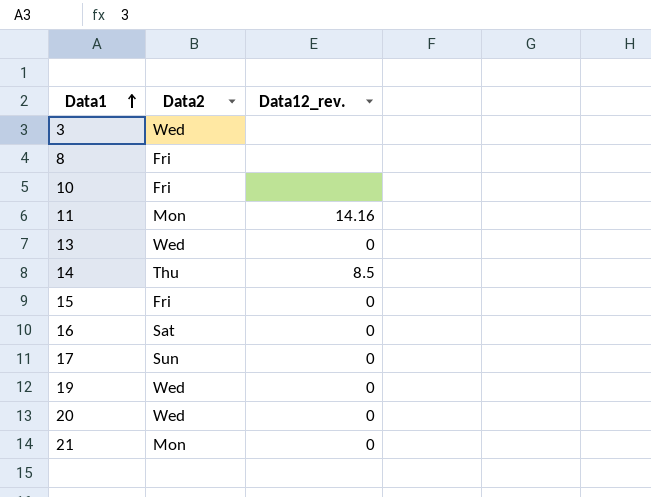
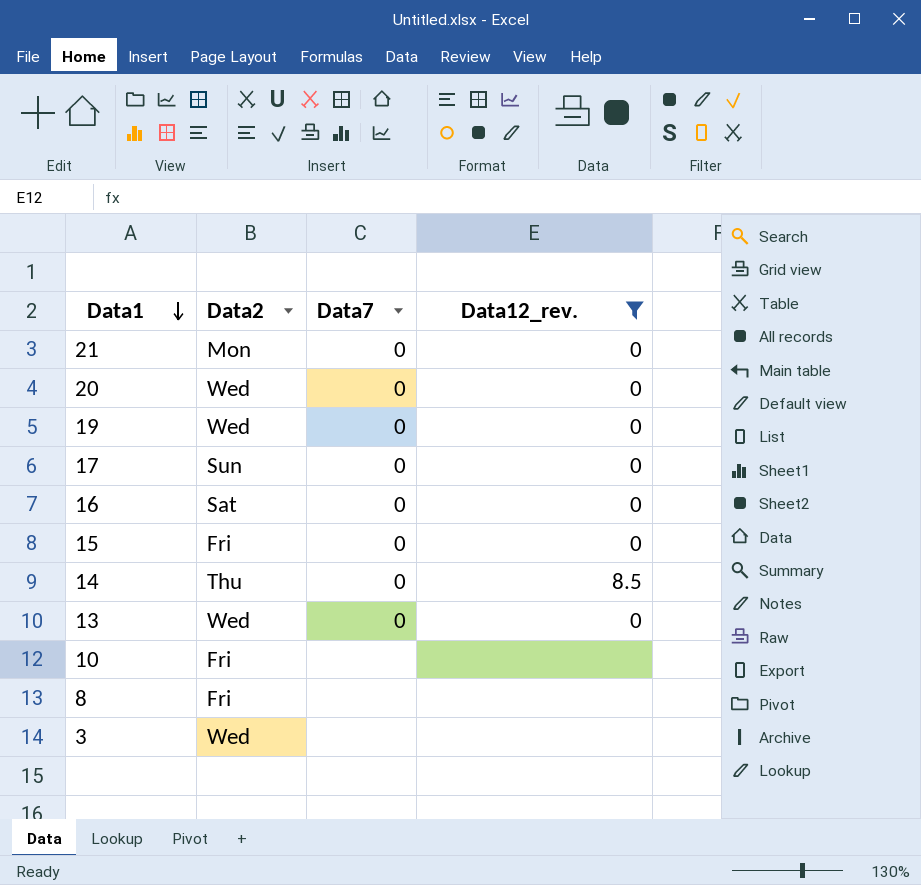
filter: none -> Data12_rev. != 14.16
row order: Data1 ascending -> Data1 descending
column Data7 | position: none -> 3

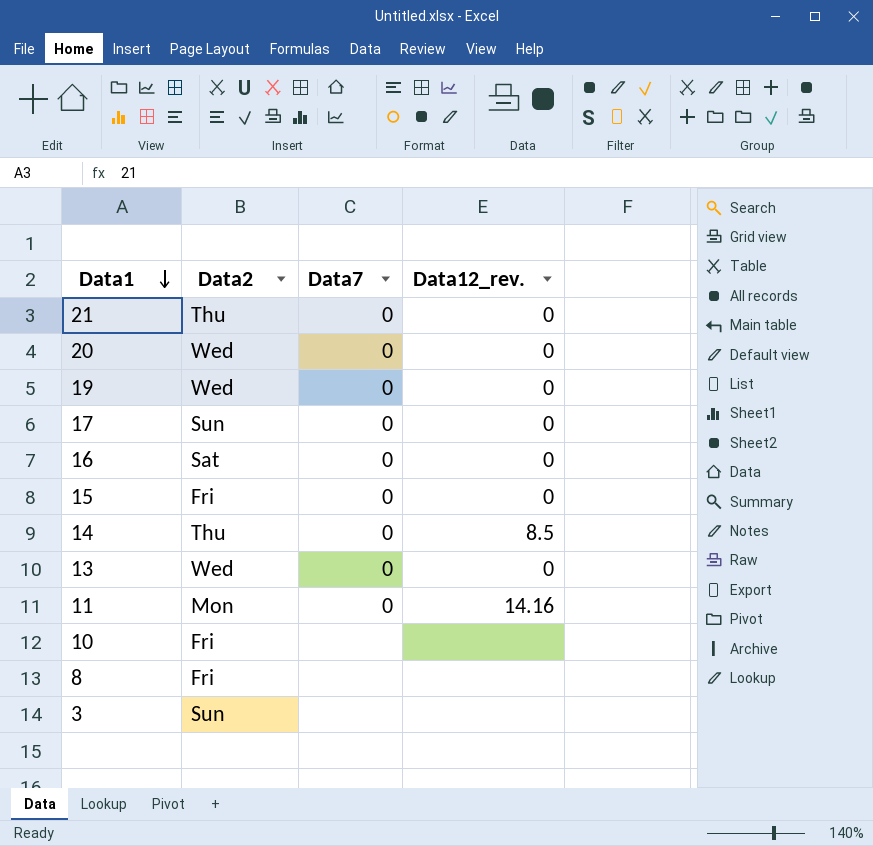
filter: Data12_rev. != 14.16 -> none
21 | Data2: Mon -> Thu
3 | Data2: Wed -> Sun

